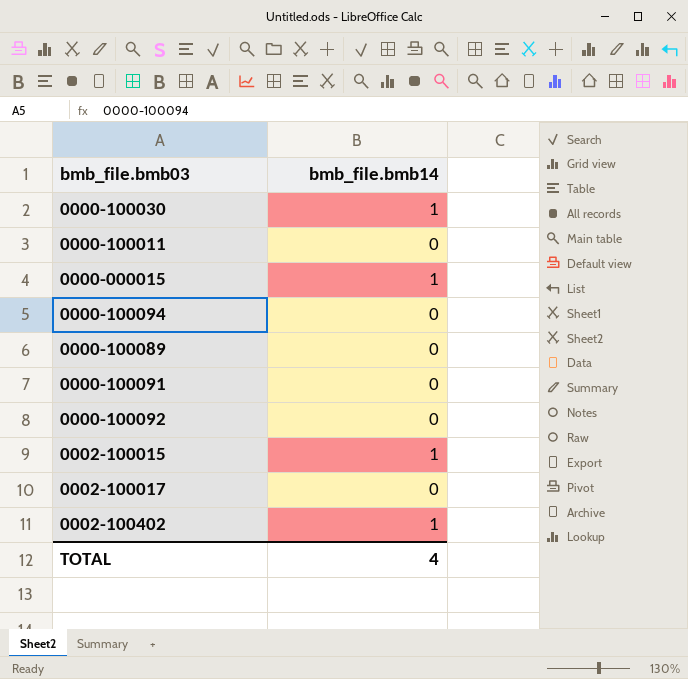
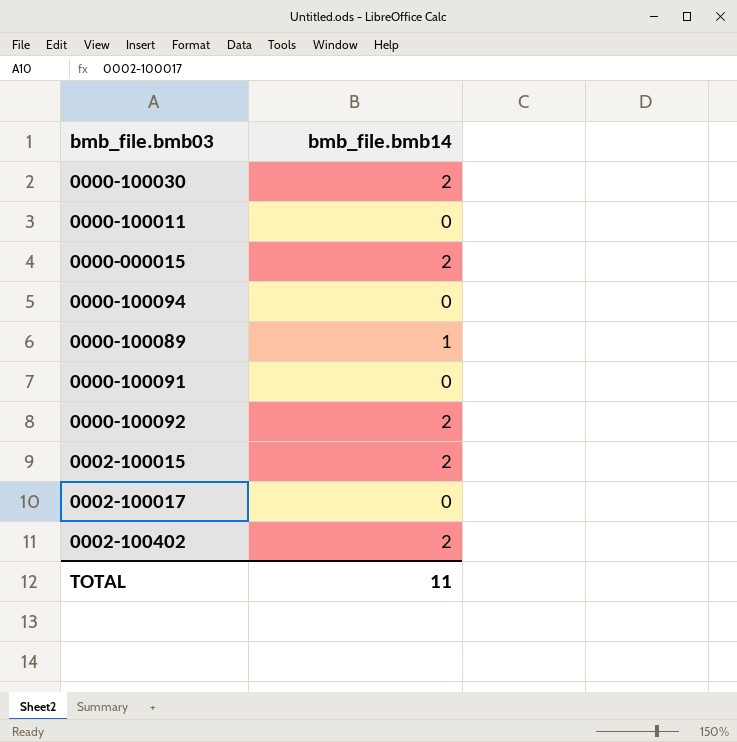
0000-100030 | bmb_file.bmb14: 1 -> 2
0000-000015 | bmb_file.bmb14: 1 -> 2
0000-100089 | bmb_file.bmb14: 0 -> 1
0000-100092 | bmb_file.bmb14: 0 -> 2
0002-100015 | bmb_file.bmb14: 1 -> 2
0002-100402 | bmb_file.bmb14: 1 -> 2
TOTAL | bmb_file.bmb14: 4 -> 11

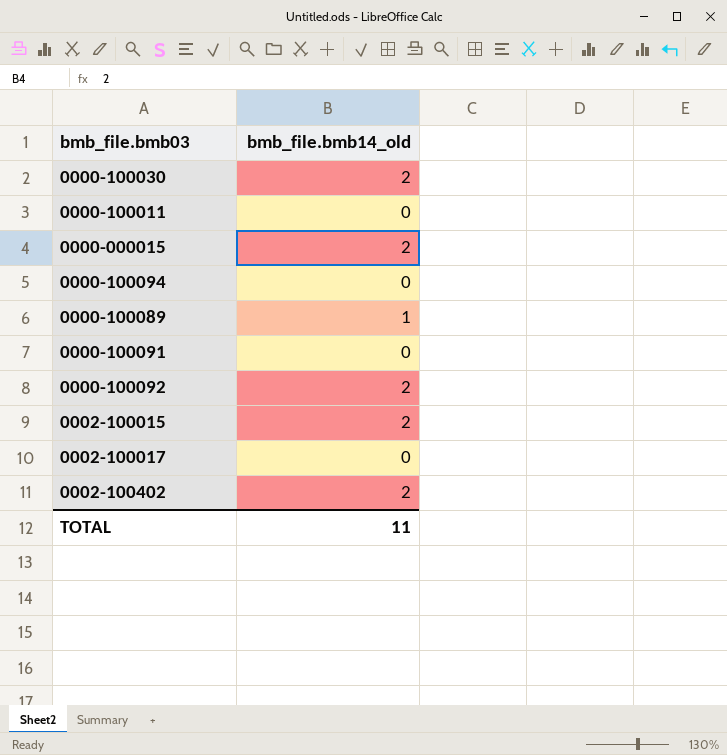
column name: bmb_file.bmb14 -> bmb_file.bmb14_old

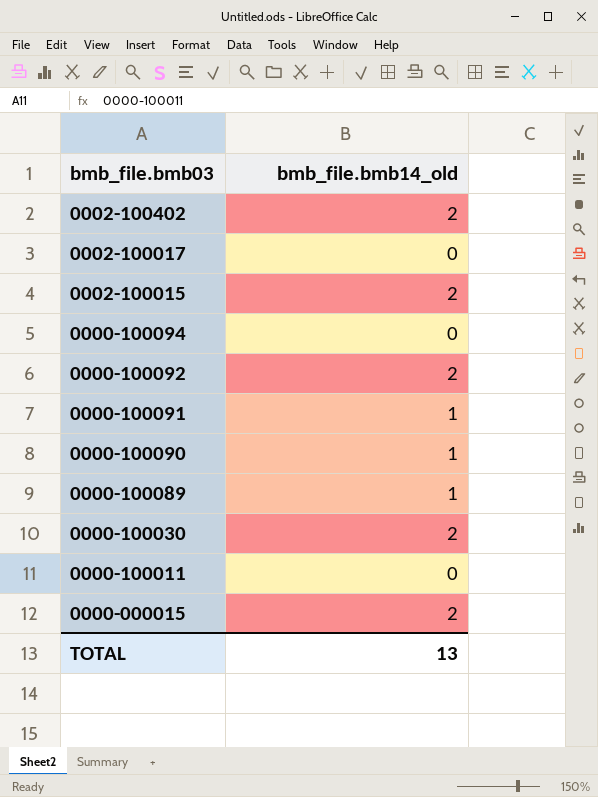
row order: none -> bmb_file.bmb03 descending
0000-100091 | bmb_file.bmb14_old: 0 -> 1
row 0000-100090: none -> 1
TOTAL | bmb_file.bmb14_old: 11 -> 13

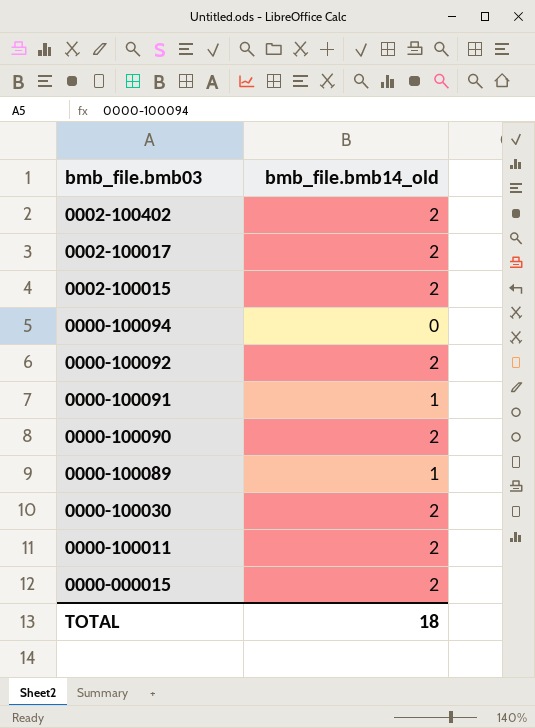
0002-100017 | bmb_file.bmb14_old: 0 -> 2
0000-100090 | bmb_file.bmb14_old: 1 -> 2
0000-100011 | bmb_file.bmb14_old: 0 -> 2
TOTAL | bmb_file.bmb14_old: 13 -> 18

